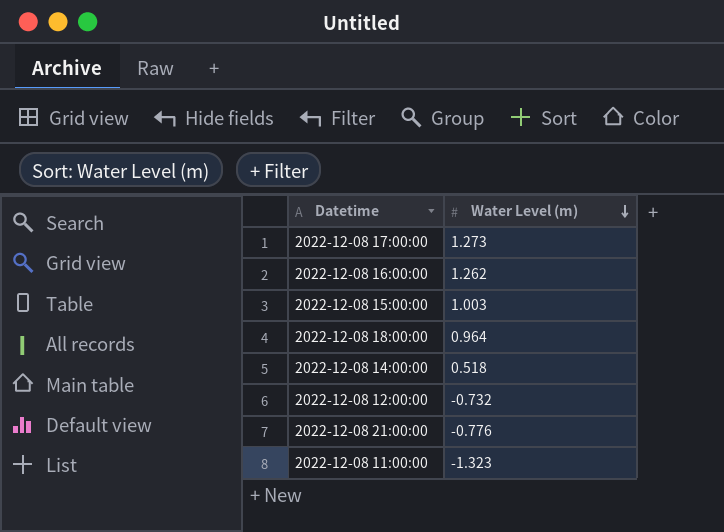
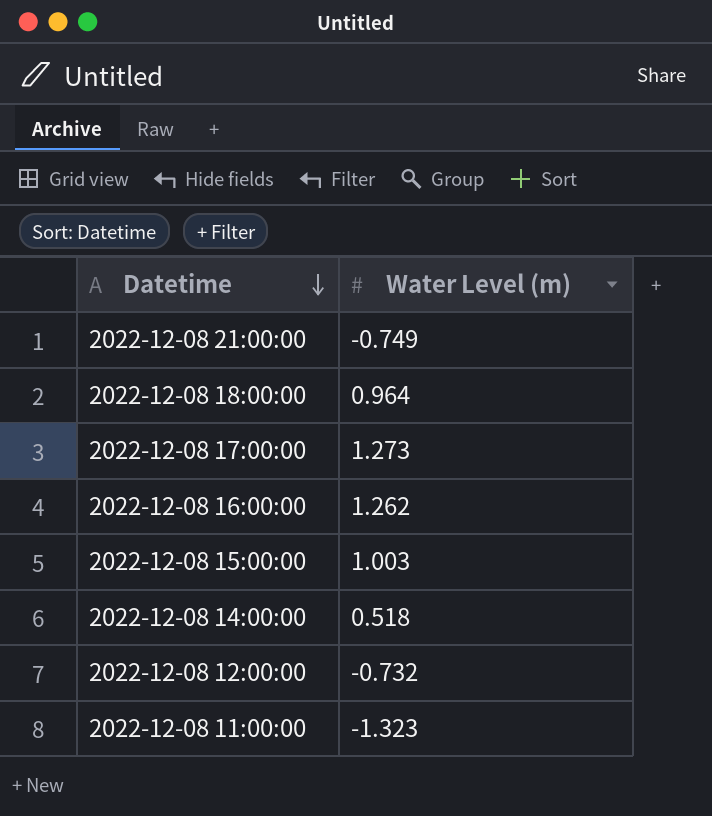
row order: Water Level (m) descending -> Datetime descending
2022-12-08 21:00:00 | Water Level (m): -0.776 -> -0.749

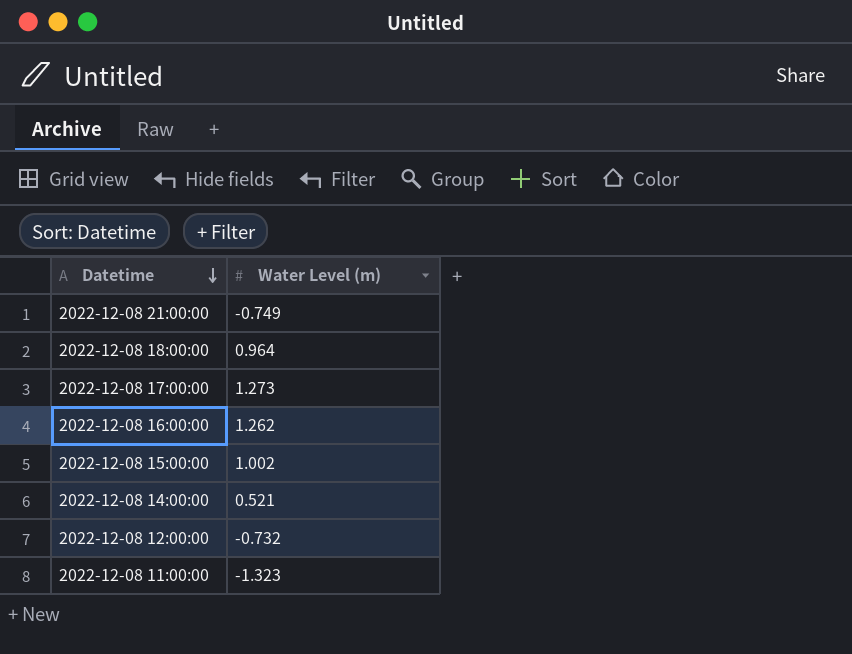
2022-12-08 15:00:00 | Water Level (m): 1.003 -> 1.002
2022-12-08 14:00:00 | Water Level (m): 0.518 -> 0.521

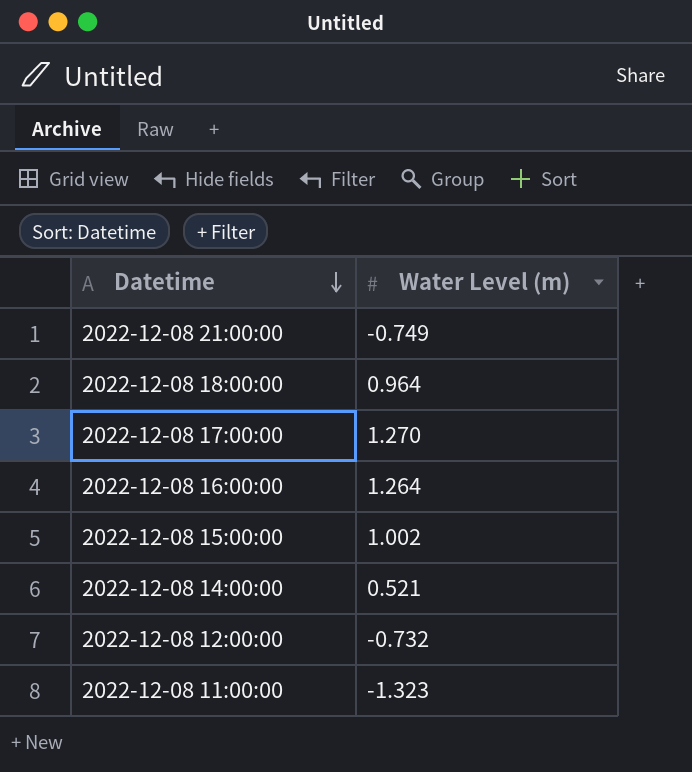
2022-12-08 17:00:00 | Water Level (m): 1.273 -> 1.270
2022-12-08 16:00:00 | Water Level (m): 1.262 -> 1.264

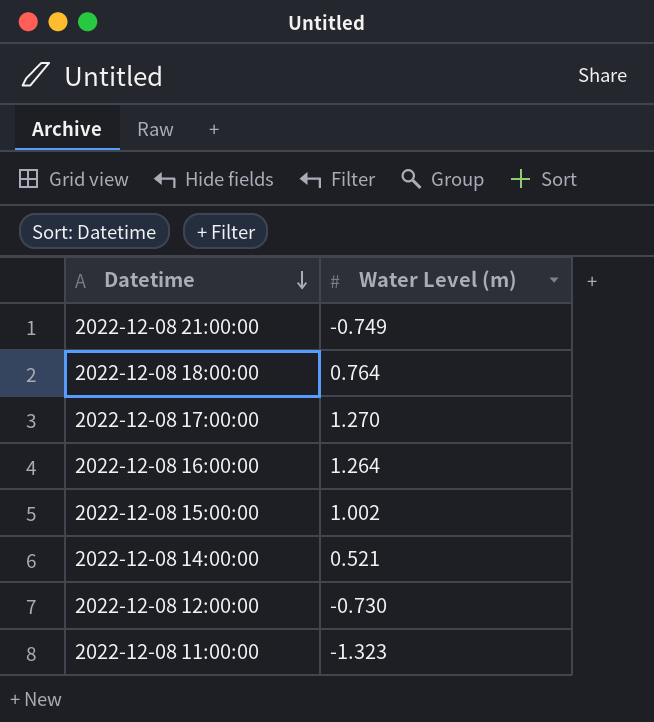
2022-12-08 18:00:00 | Water Level (m): 0.964 -> 0.764
2022-12-08 12:00:00 | Water Level (m): -0.732 -> -0.730

